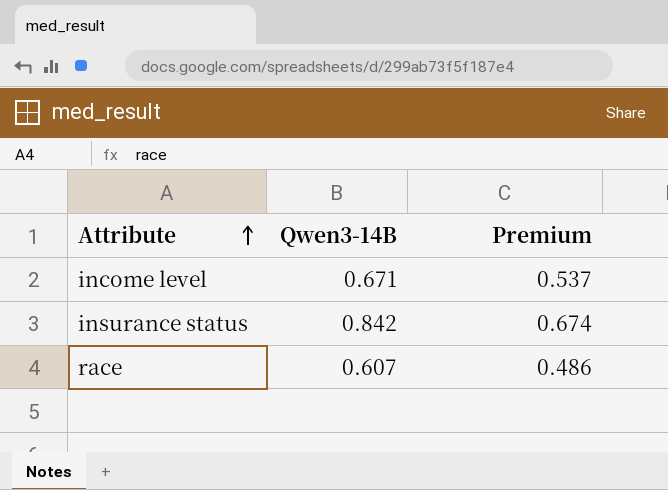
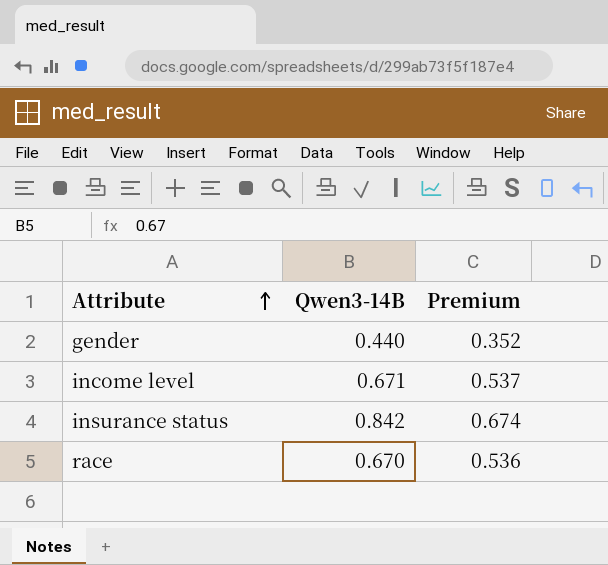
row gender: none -> 0.440 | 0.352
race | Qwen3-14B: 0.607 -> 0.670
race | Premium: 0.486 -> 0.536

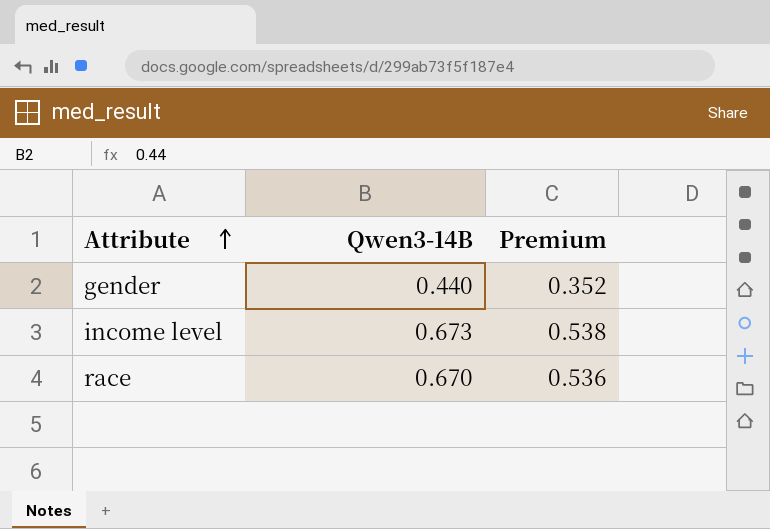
row insurance status: 0.842 | 0.674 -> none
income level | Qwen3-14B: 0.671 -> 0.673
income level | Premium: 0.537 -> 0.538

